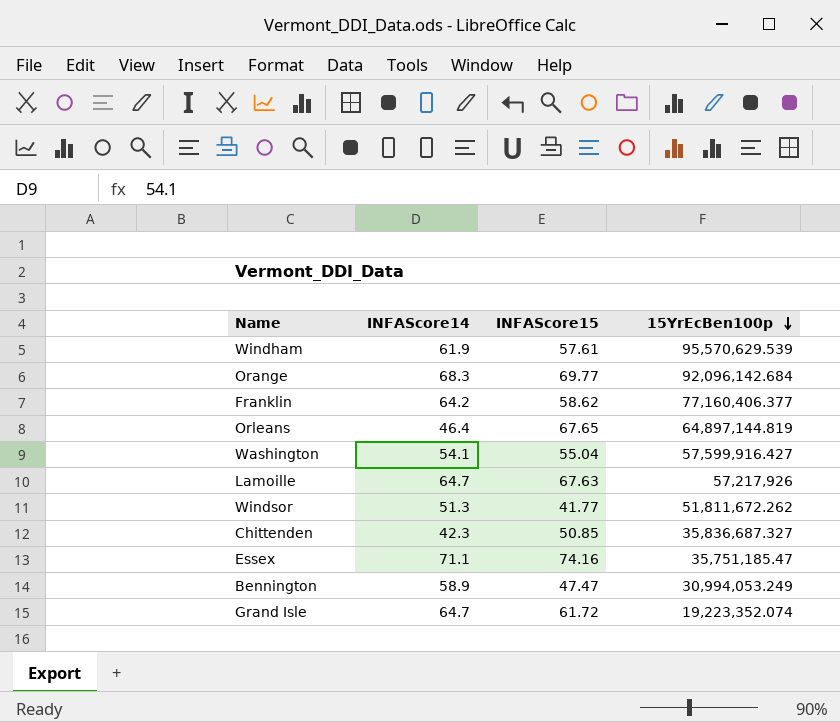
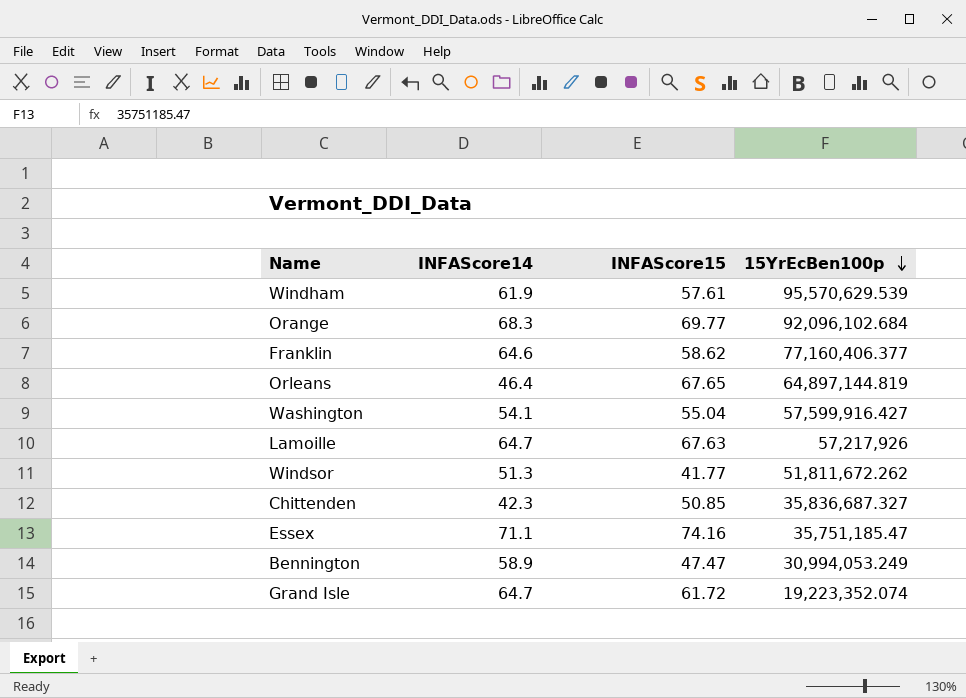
Orange | 15YrEcBen100p: 92,096,142.684 -> 92,096,102.684
Franklin | INFAScore14: 64.2 -> 64.6

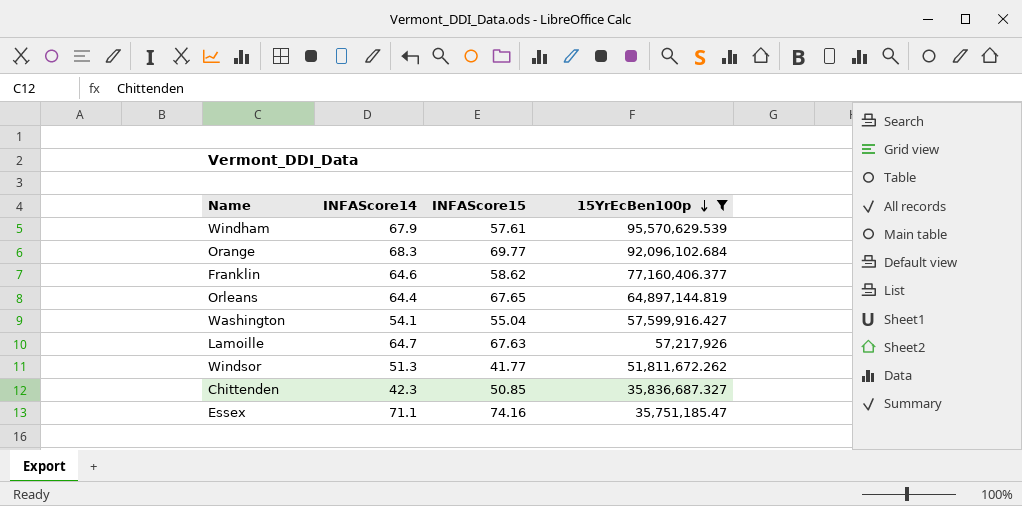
filter: none -> 15YrEcBen100p >= 35,751,185.47
Windham | INFAScore14: 61.9 -> 67.9
Orleans | INFAScore14: 46.4 -> 64.4

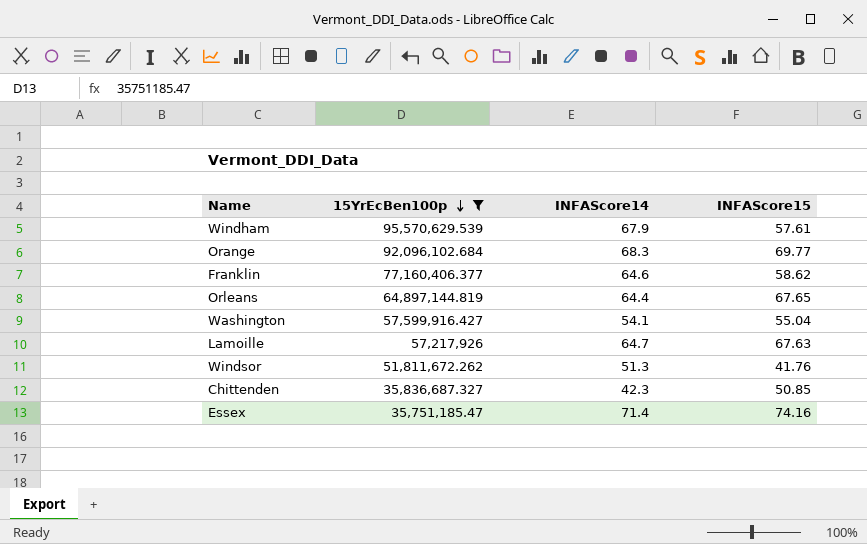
column 15YrEcBen100p | position: 4 -> 2
Windsor | INFAScore15: 41.77 -> 41.76
Essex | INFAScore14: 71.1 -> 71.4

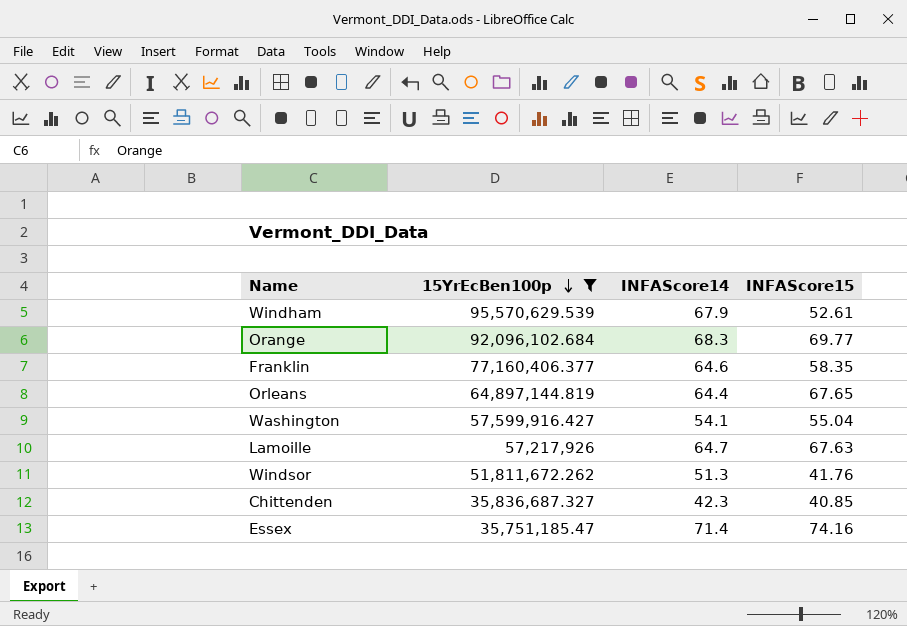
Windham | INFAScore15: 57.61 -> 52.61
Franklin | INFAScore15: 58.62 -> 58.35
Chittenden | INFAScore15: 50.85 -> 40.85

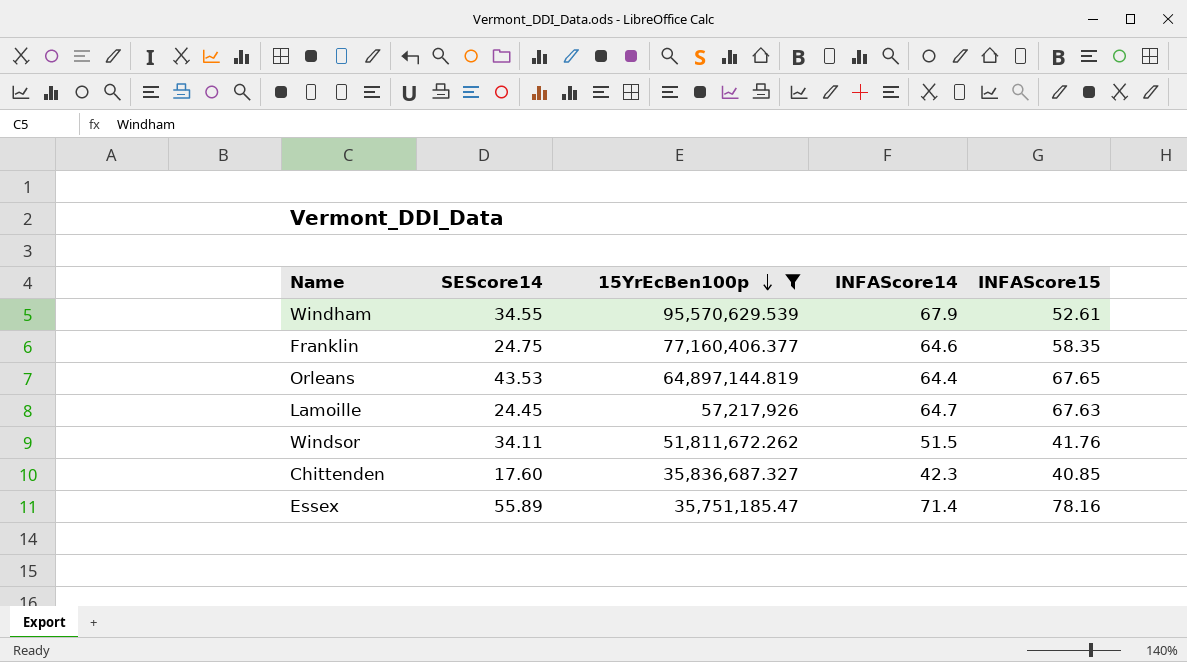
column SEScore14 | position: none -> 2
row Orange: 92,096,102.684 | 68.3 | 69.77 -> none
row Washington: 57,599,916.427 | 54.1 | 55.04 -> none
Windsor | INFAScore14: 51.3 -> 51.5
Essex | INFAScore15: 74.16 -> 78.16

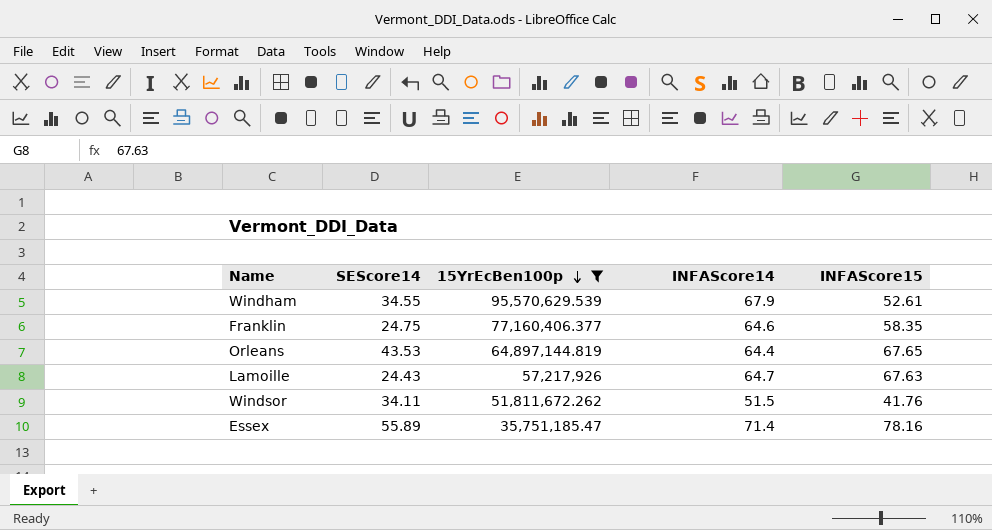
row Chittenden: 17.60 | 35,836,687.327 | 42.3 | 40.85 -> none
Lamoille | SEScore14: 24.45 -> 24.43

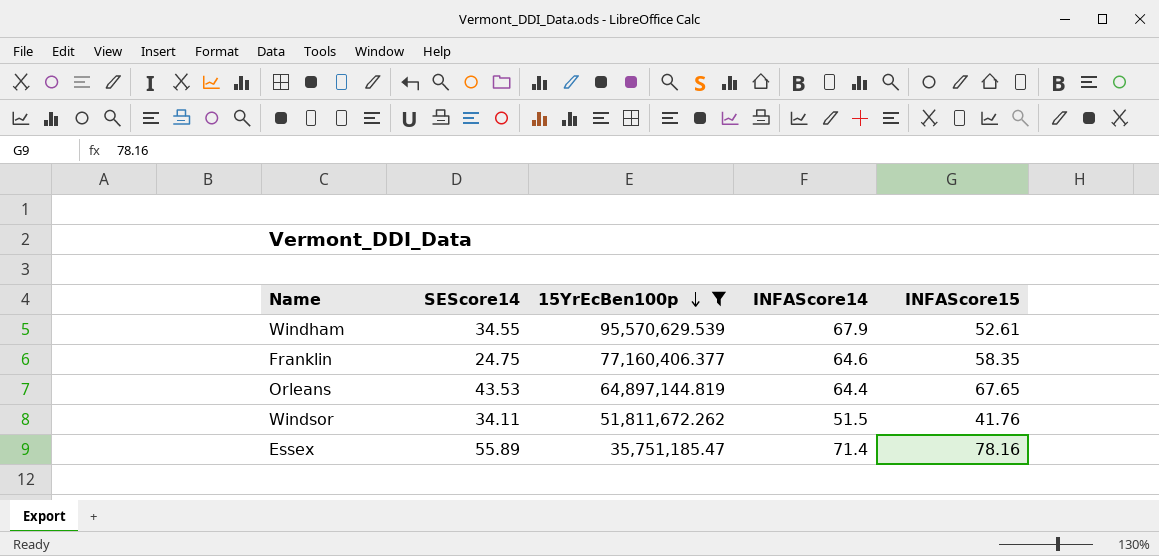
row Lamoille: 24.43 | 57,217,926 | 64.7 | 67.63 -> none

